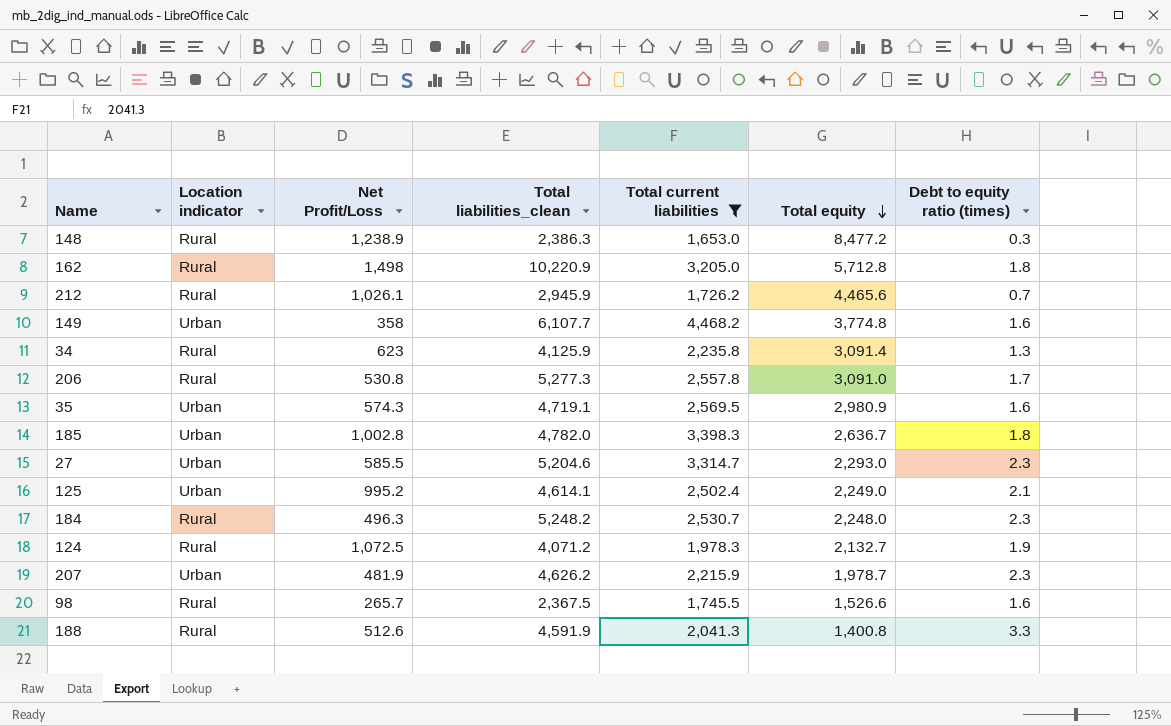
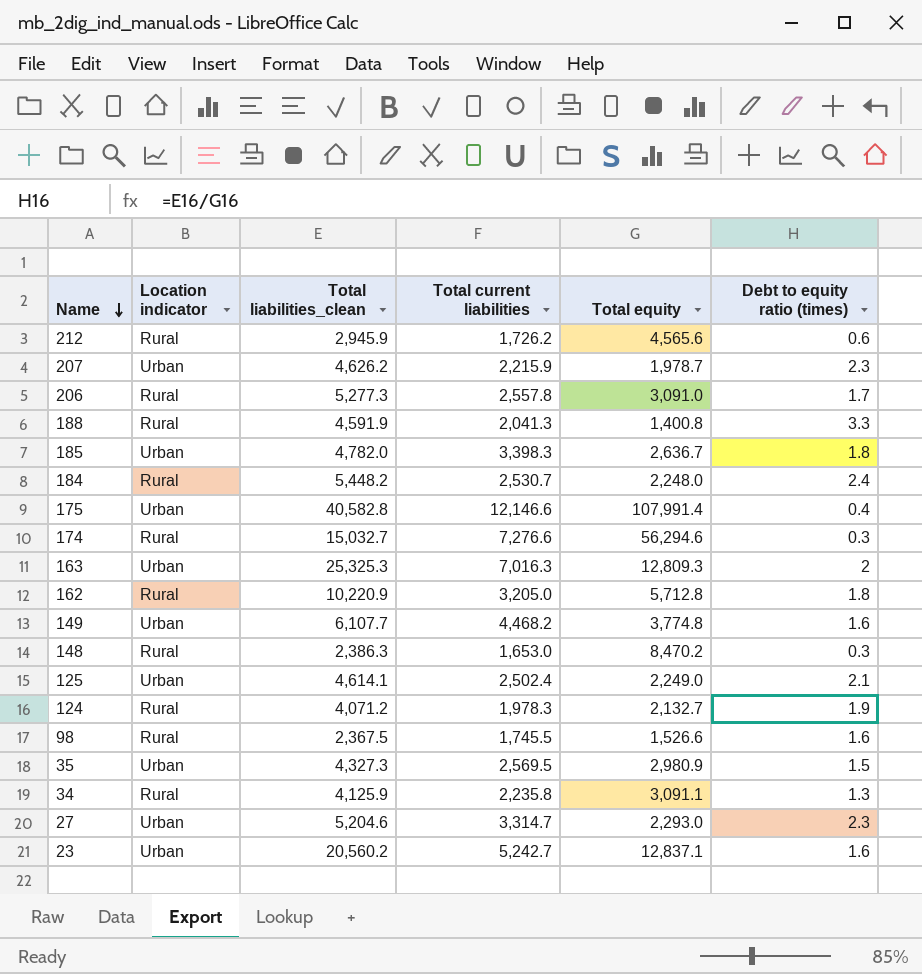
filter: Total current liabilities <= 4,468.2 -> none
row order: Total equity descending -> Name descending
column Net Profit/Loss | position: 3 -> none
212 | Total equity: 4,465.6 -> 4,565.6
212 | Debt to equity ratio (times): 0.7 -> 0.6
184 | Total liabilities_clean: 5,248.2 -> 5,448.2
184 | Debt to equity ratio (times): 2.3 -> 2.4
148 | Total equity: 8,477.2 -> 8,470.2
35 | Total liabilities_clean: 4,719.1 -> 4,327.3
35 | Debt to equity ratio (times): 1.6 -> 1.5
34 | Total equity: 3,091.4 -> 3,091.1

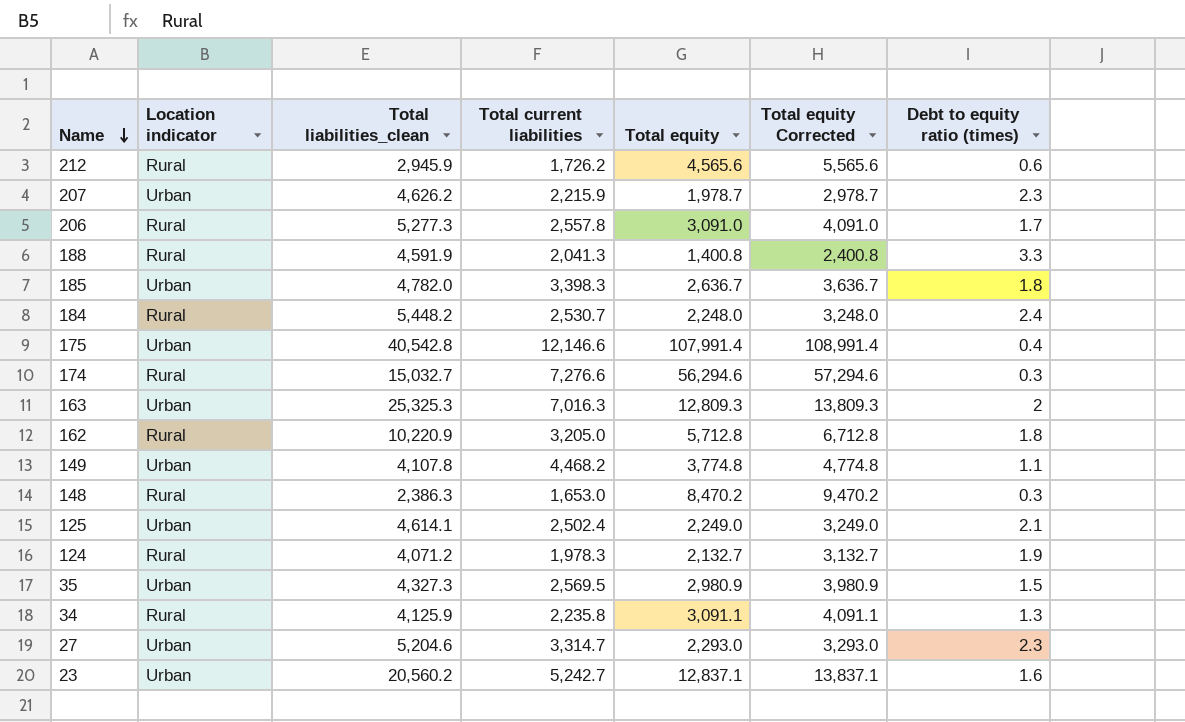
column Total equity Corrected | formula: none -> [Total equity] + 1000
row 98: Rural | 2,367.5 | 1,745.5 | 1,526.6 | 1.6 -> none
175 | Total liabilities_clean: 40,582.8 -> 40,542.8
149 | Total liabilities_clean: 6,107.7 -> 4,107.8
149 | Debt to equity ratio (times): 1.6 -> 1.1

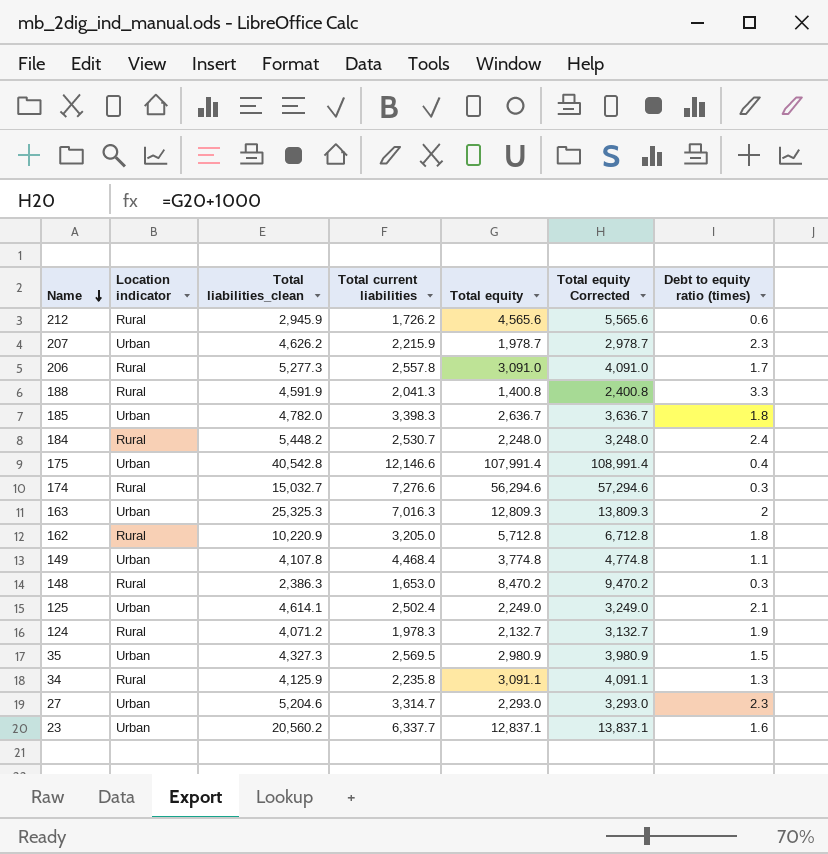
149 | Total current liabilities: 4,468.2 -> 4,468.4
23 | Total current liabilities: 5,242.7 -> 6,337.7

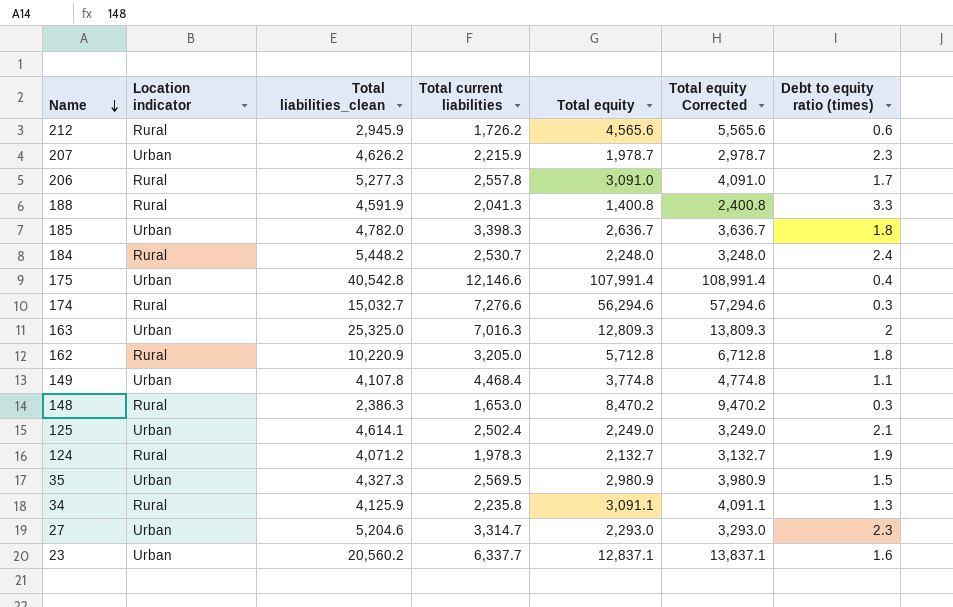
163 | Total liabilities_clean: 25,325.3 -> 25,325.0

